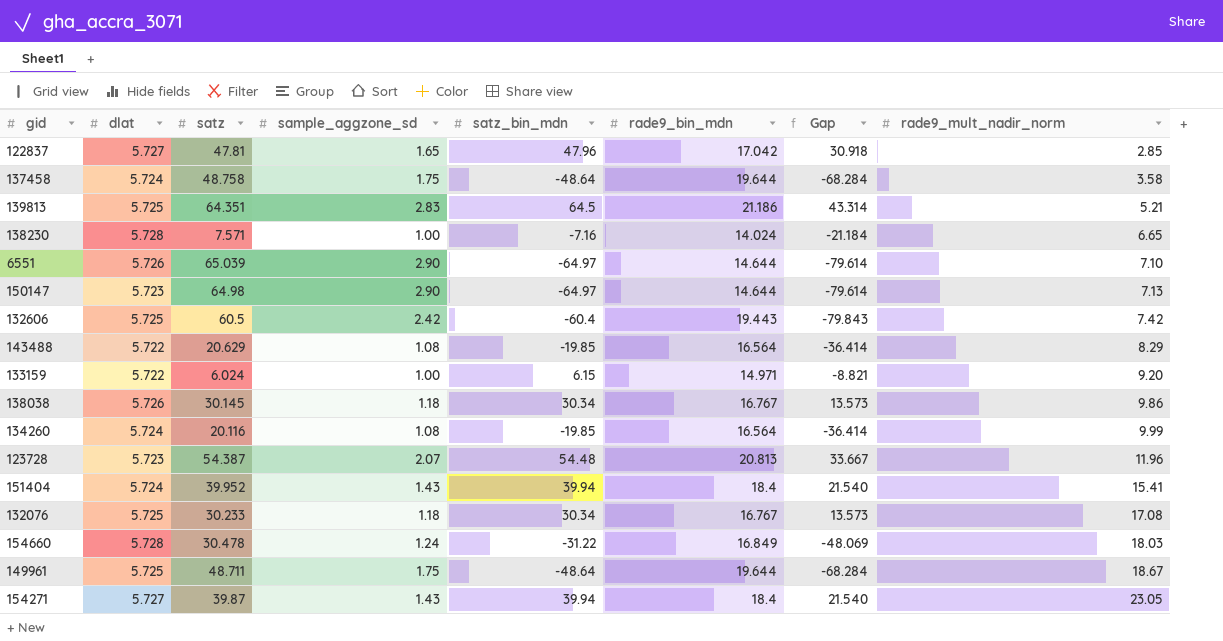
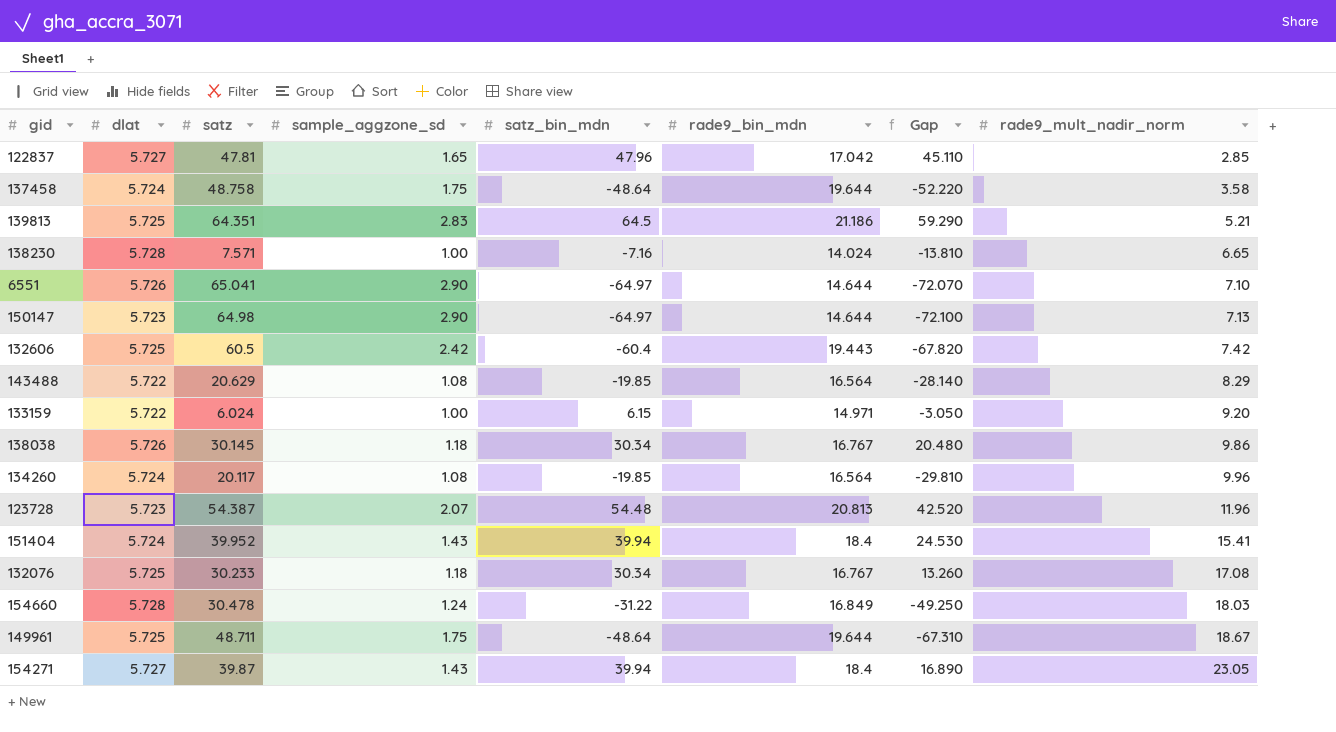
column Gap | formula: [satz_bin_mdn] - [rade9_bin_mdn] -> [satz_bin_mdn] - [rade9_mult_nadir_norm]
6551 | satz: 65.039 -> 65.041
134260 | satz: 20.116 -> 20.117
134260 | rade9_mult_nadir_norm: 9.99 -> 9.96

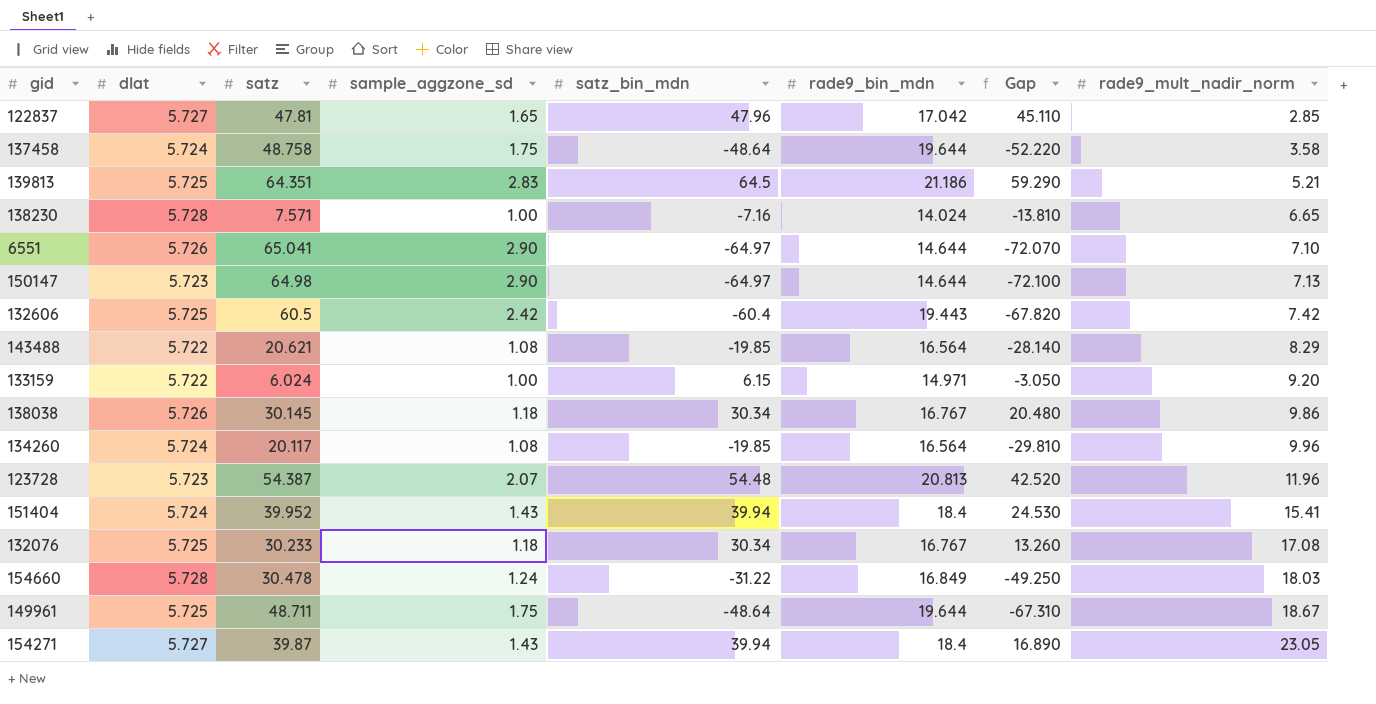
143488 | satz: 20.629 -> 20.621

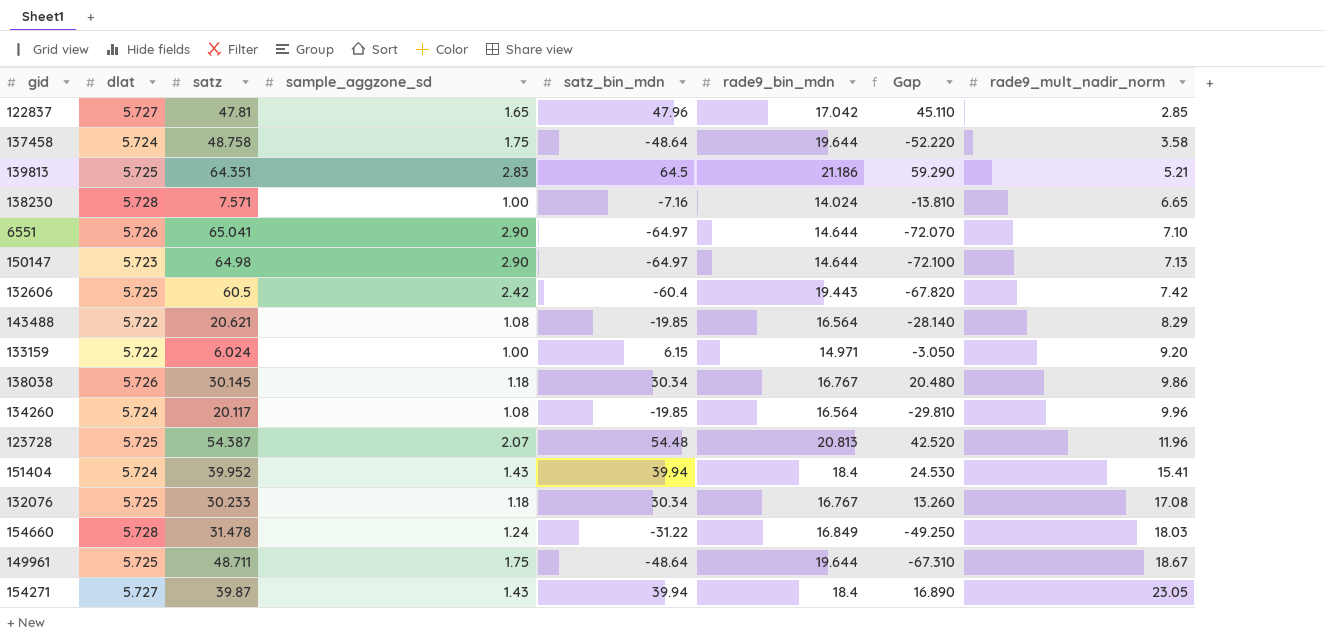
123728 | dlat: 5.723 -> 5.725
154660 | satz: 30.478 -> 31.478

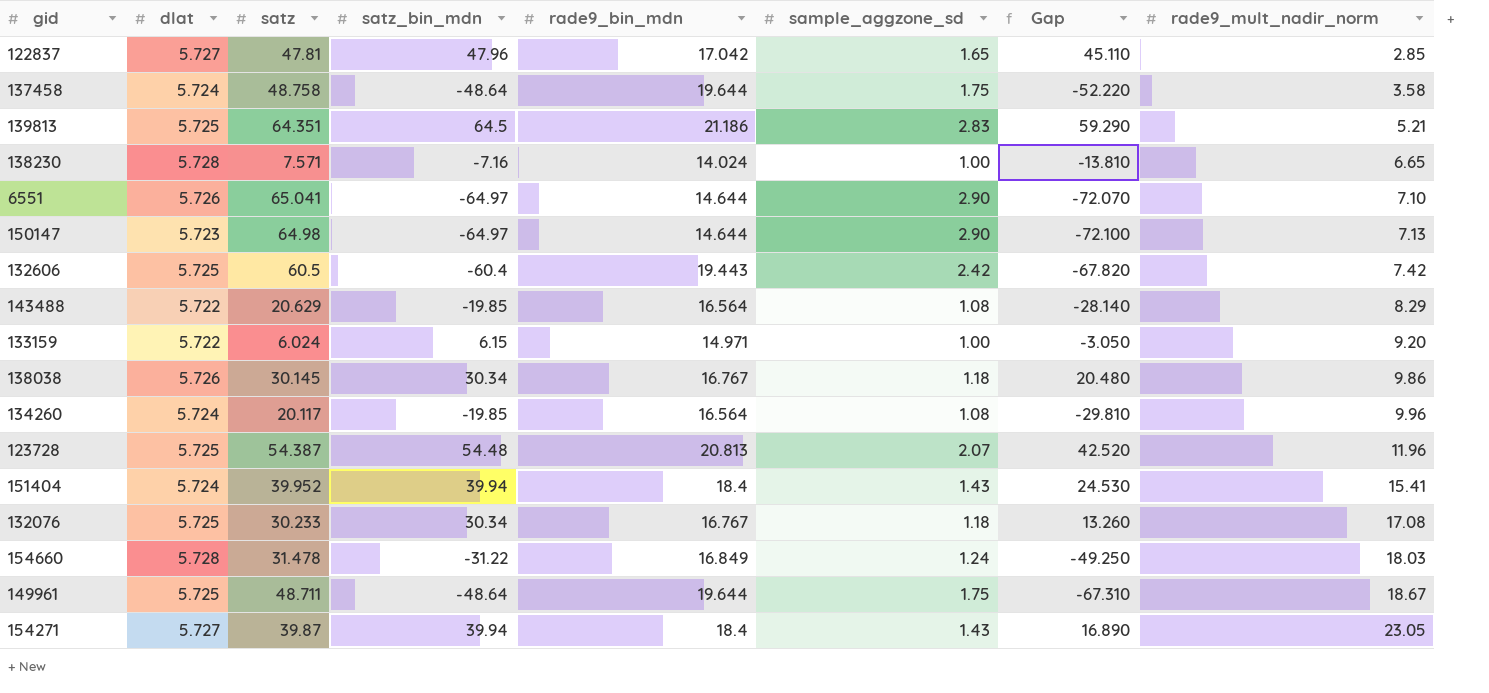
column sample_aggzone_sd | position: 4 -> 6
143488 | satz: 20.621 -> 20.629

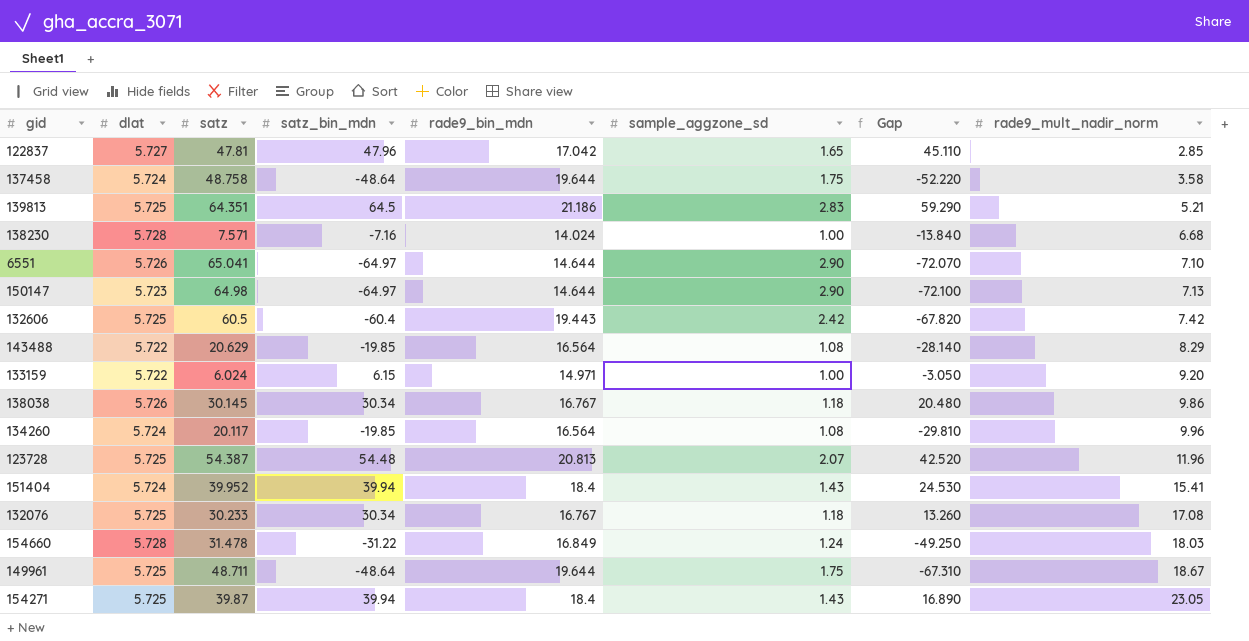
138230 | Gap: -13.810 -> -13.840
138230 | rade9_mult_nadir_norm: 6.65 -> 6.68
154271 | dlat: 5.727 -> 5.725

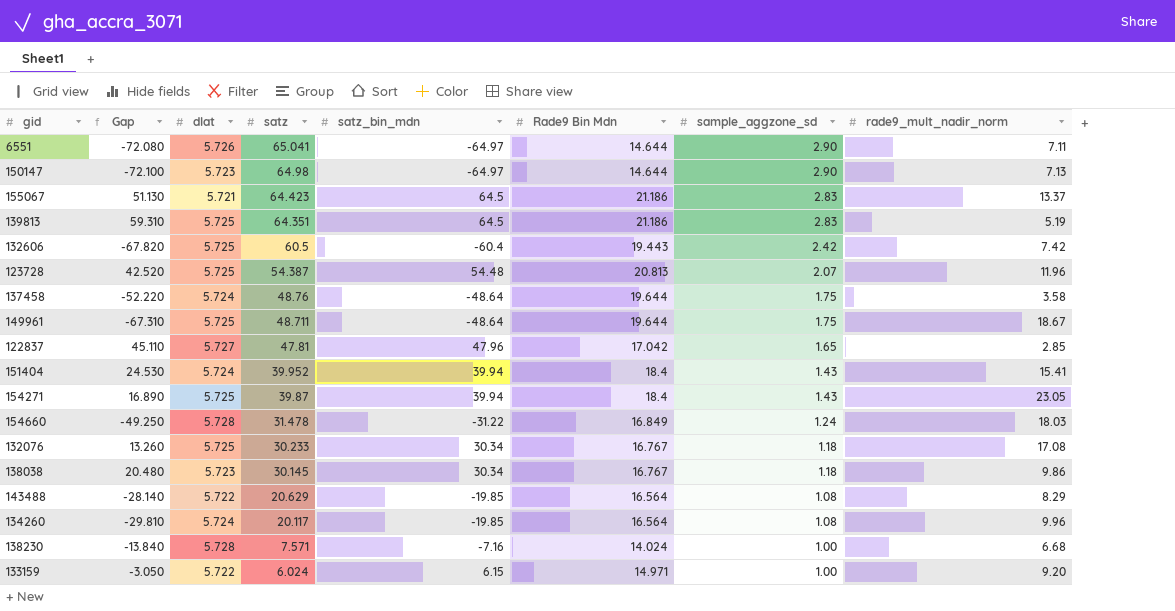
row order: rade9_mult_nadir_norm ascending -> satz descending
column Gap | position: 7 -> 2
column name: rade9_bin_mdn -> Rade9 Bin Mdn
6551 | Gap: -72.070 -> -72.080
6551 | rade9_mult_nadir_norm: 7.10 -> 7.11
row 155067: none -> 51.130 | 5.721 | 64.423 | 64.5 | 21.186 | 2.83 | 13.37
139813 | Gap: 59.290 -> 59.310
139813 | rade9_mult_nadir_norm: 5.21 -> 5.19
137458 | satz: 48.758 -> 48.76
138038 | dlat: 5.726 -> 5.723

